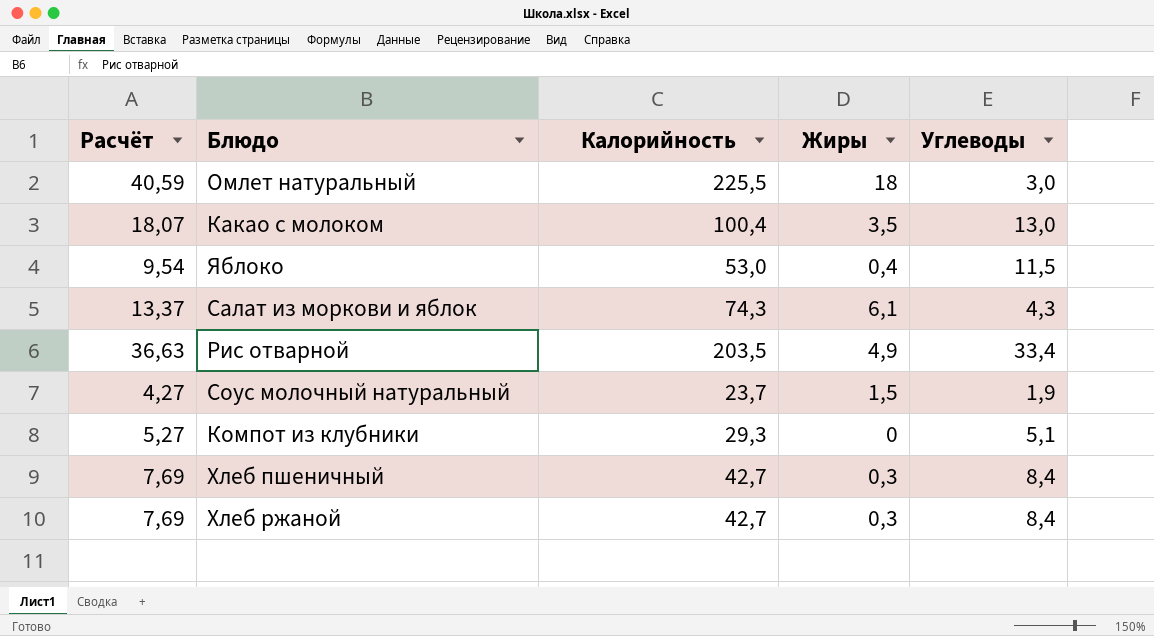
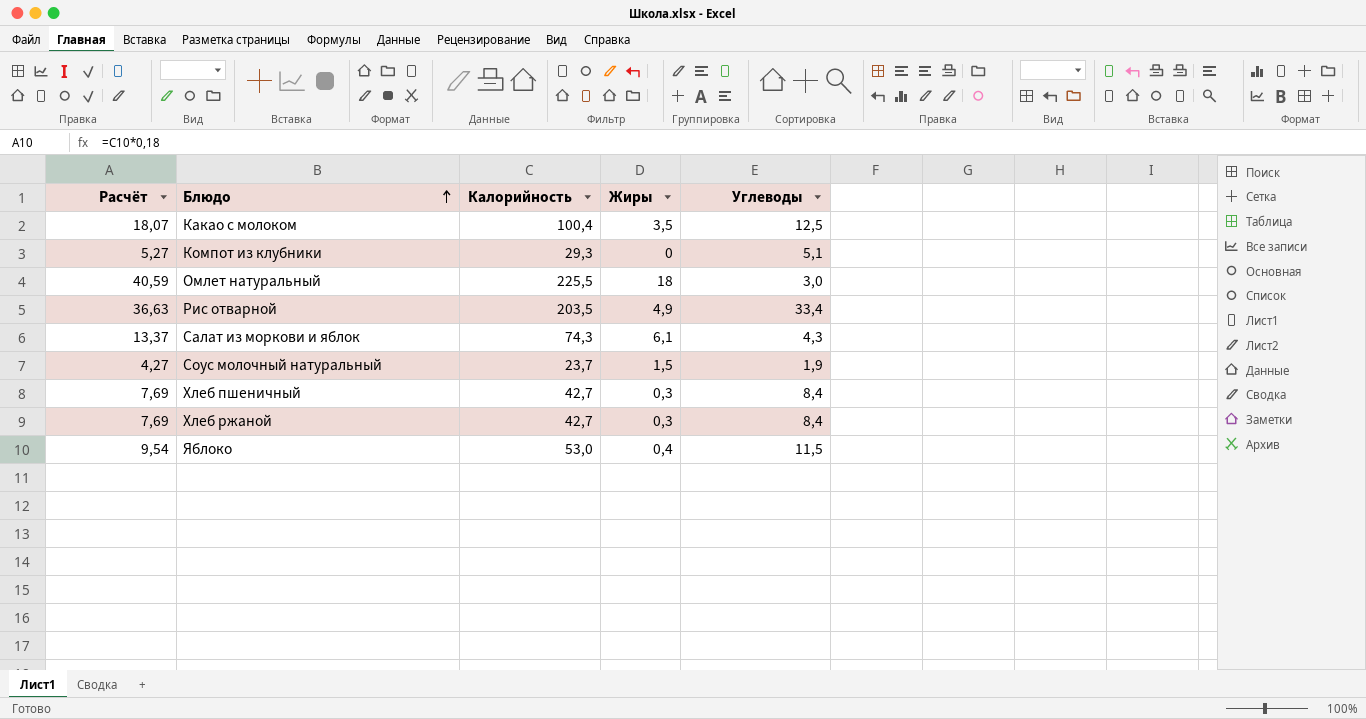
row order: none -> Блюдо ascending
Какао с молоком | Углеводы: 13,0 -> 12,5

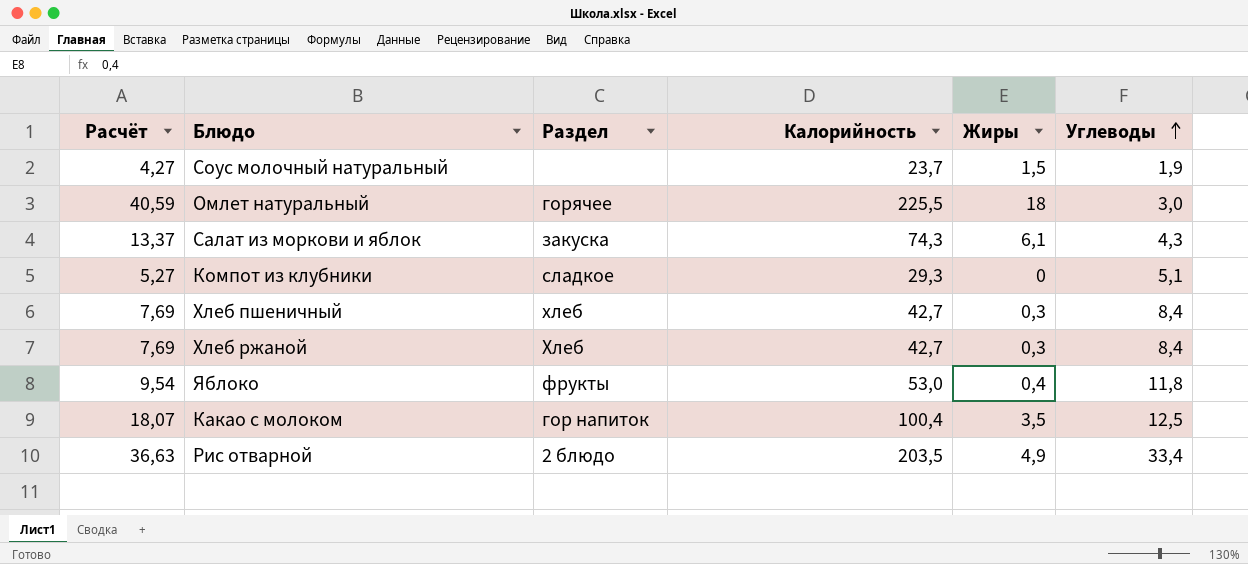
row order: Блюдо ascending -> Углеводы ascending
column Раздел | position: none -> 3
Яблоко | Углеводы: 11,5 -> 11,8

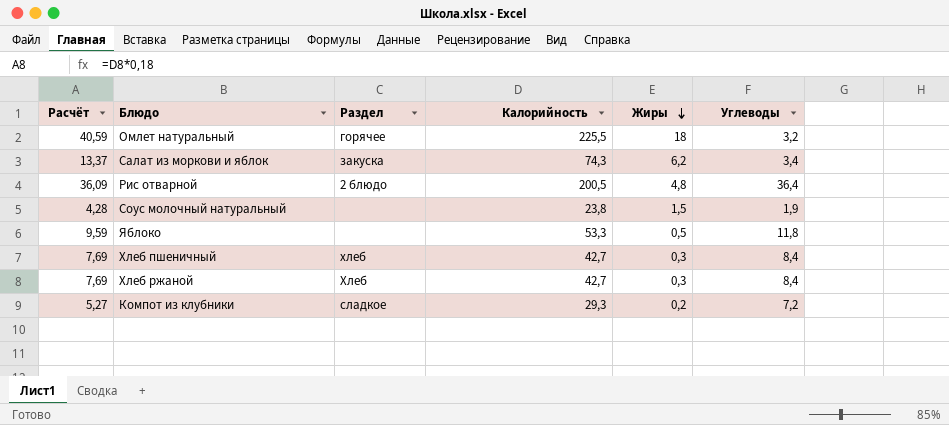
row order: Углеводы ascending -> Жиры descending
row Какао с молоком: 18,07 | гор напиток | 100,4 | 3,5 | 12,5 -> none
Омлет натуральный | Углеводы: 3,0 -> 3,2
Салат из моркови и яблок | Жиры: 6,1 -> 6,2
Салат из моркови и яблок | Углеводы: 4,3 -> 3,4
Рис отварной | Расчёт: 36,63 -> 36,09
Рис отварной | Калорийность: 203,5 -> 200,5
Рис отварной | Жиры: 4,9 -> 4,8
Рис отварной | Углеводы: 33,4 -> 36,4
Соус молочный натуральный | Расчёт: 4,27 -> 4,28
Соус молочный натуральный | Калорийность: 23,7 -> 23,8
Яблоко | Расчёт: 9,54 -> 9,59
Яблоко | Раздел: фрукты -> none
Яблоко | Калорийность: 53,0 -> 53,3
Яблоко | Жиры: 0,4 -> 0,5
Компот из клубники | Жиры: 0 -> 0,2
Компот из клубники | Углеводы: 5,1 -> 7,2

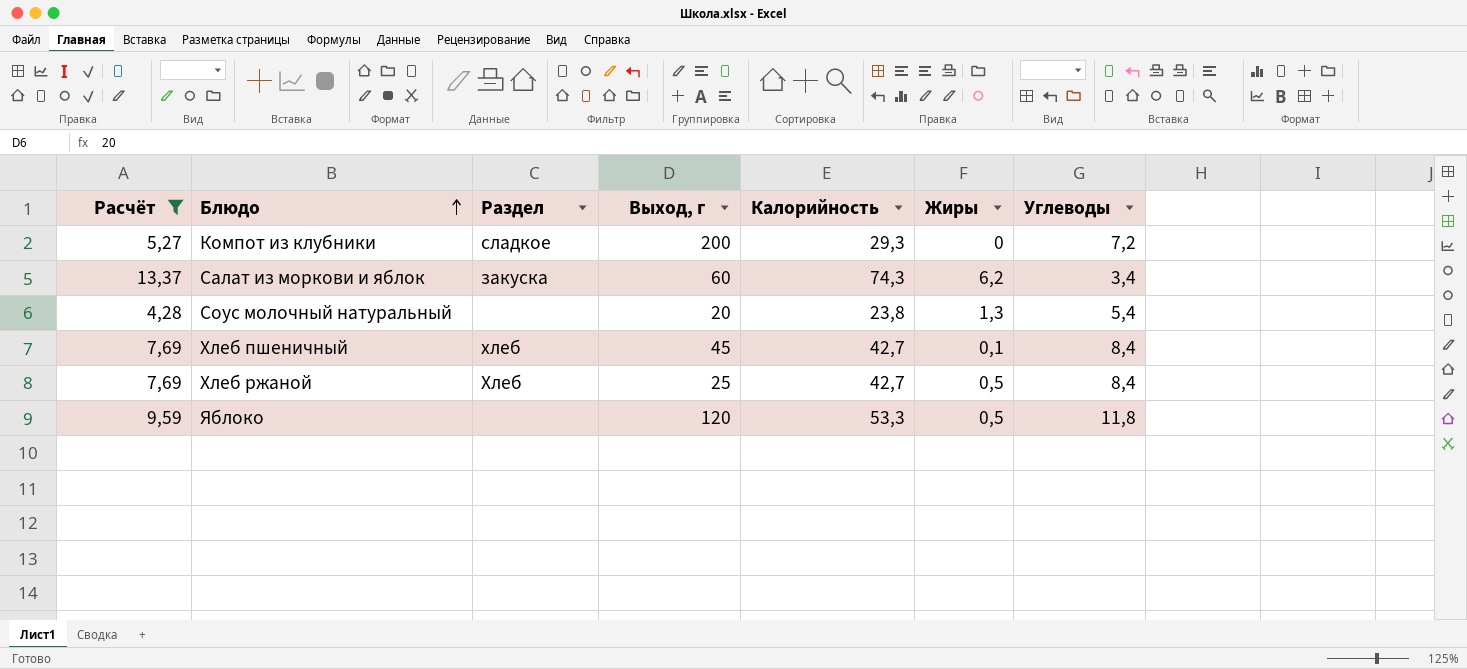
filter: none -> Расчёт <= 13,37
row order: Жиры descending -> Блюдо ascending
column Выход, г | position: none -> 4
Компот из клубники | Жиры: 0,2 -> 0
Соус молочный натуральный | Жиры: 1,5 -> 1,3
Соус молочный натуральный | Углеводы: 1,9 -> 5,4
Хлеб пшеничный | Жиры: 0,3 -> 0,1
Хлеб ржаной | Жиры: 0,3 -> 0,5

